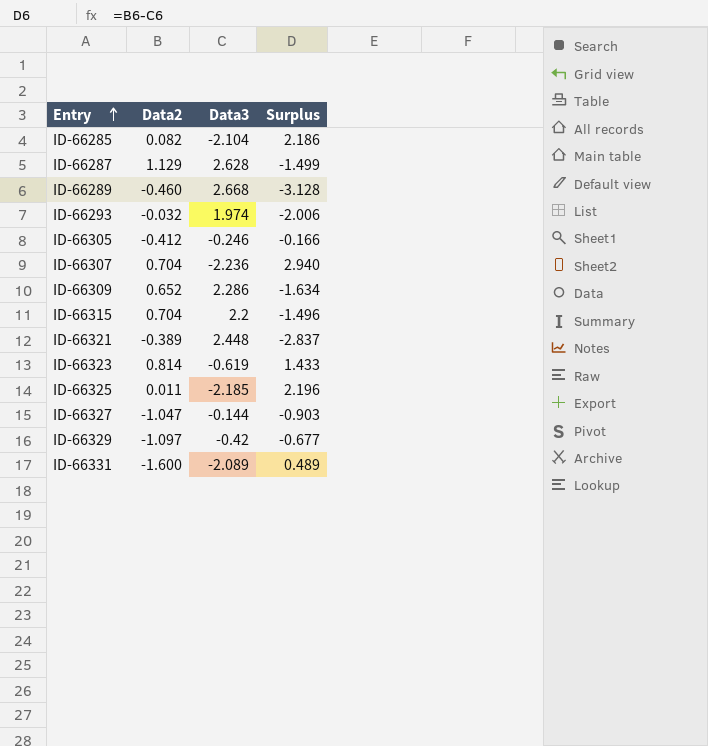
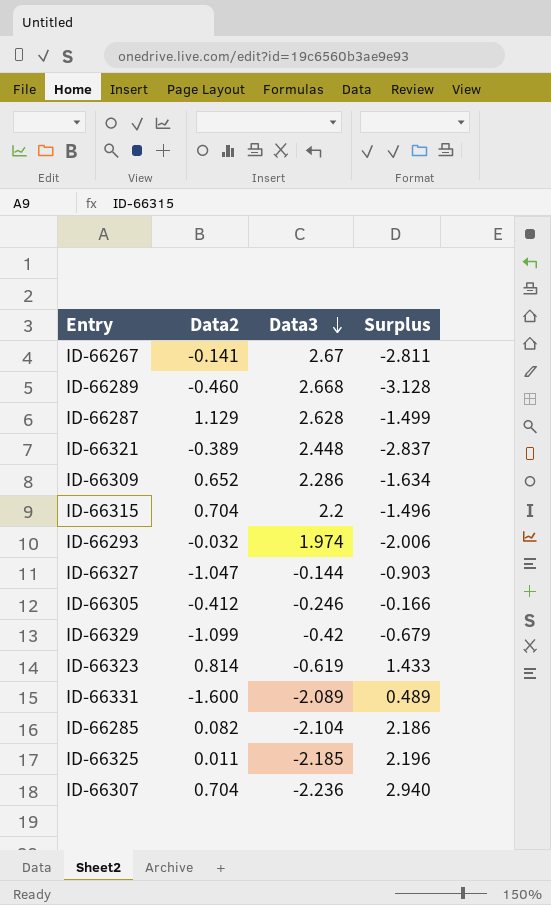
row order: Entry ascending -> Data3 descending
row ID-66267: none -> -0.141 | 2.67 | -2.811
ID-66329 | Data2: -1.097 -> -1.099
ID-66329 | Surplus: -0.677 -> -0.679

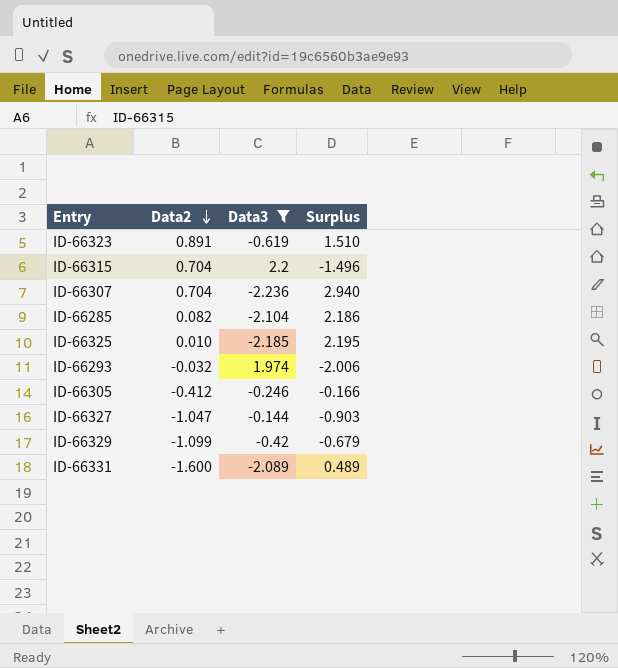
filter: none -> Data3 <= 2.2
row order: Data3 descending -> Data2 descending
ID-66323 | Data2: 0.814 -> 0.891
ID-66323 | Surplus: 1.433 -> 1.510
ID-66325 | Data2: 0.011 -> 0.010
ID-66325 | Surplus: 2.196 -> 2.195

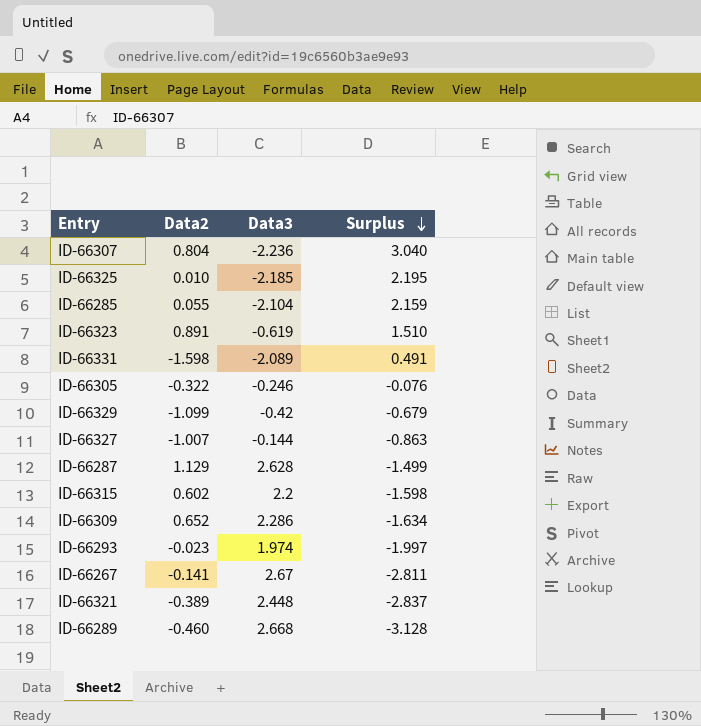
filter: Data3 <= 2.2 -> none
row order: Data2 descending -> Surplus descending
ID-66307 | Data2: 0.704 -> 0.804
ID-66307 | Surplus: 2.940 -> 3.040
ID-66285 | Data2: 0.082 -> 0.055
ID-66285 | Surplus: 2.186 -> 2.159
ID-66331 | Data2: -1.600 -> -1.598
ID-66331 | Surplus: 0.489 -> 0.491
ID-66305 | Data2: -0.412 -> -0.322
ID-66305 | Surplus: -0.166 -> -0.076
ID-66327 | Data2: -1.047 -> -1.007
ID-66327 | Surplus: -0.903 -> -0.863
ID-66315 | Data2: 0.704 -> 0.602
ID-66315 | Surplus: -1.496 -> -1.598
ID-66293 | Data2: -0.032 -> -0.023
ID-66293 | Surplus: -2.006 -> -1.997

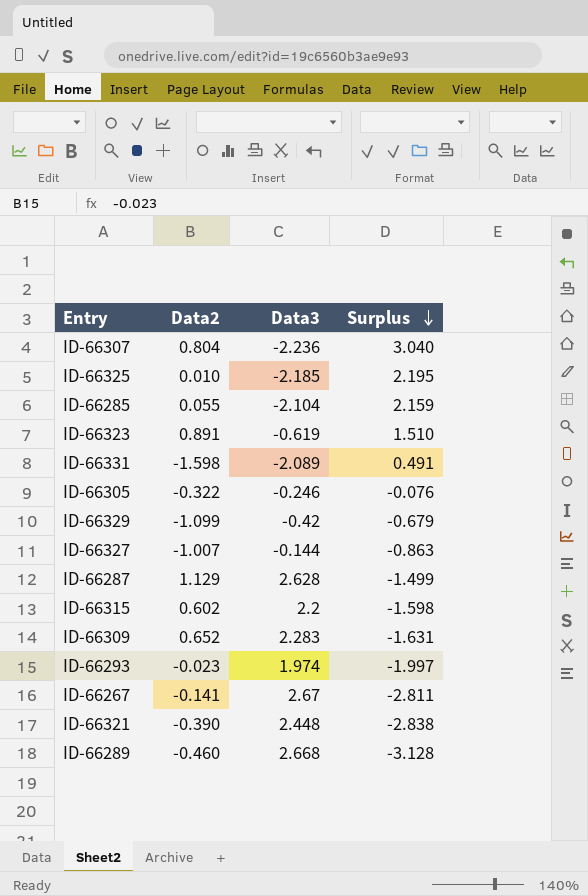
ID-66309 | Data3: 2.286 -> 2.283
ID-66309 | Surplus: -1.634 -> -1.631
ID-66321 | Data2: -0.389 -> -0.390
ID-66321 | Surplus: -2.837 -> -2.838

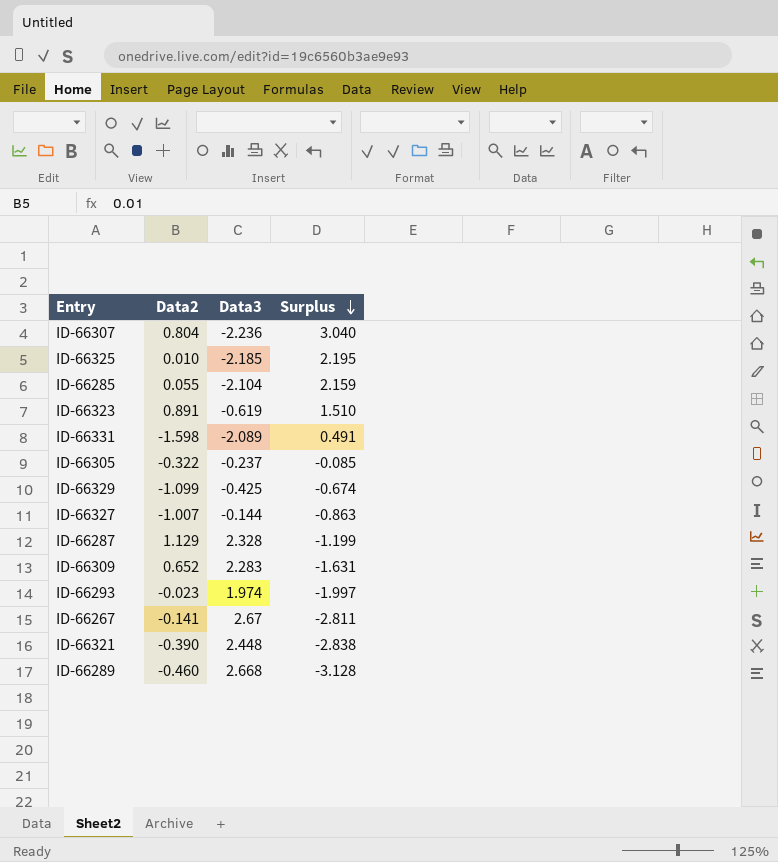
row ID-66315: 0.602 | 2.2 | -1.598 -> none
ID-66305 | Data3: -0.246 -> -0.237
ID-66305 | Surplus: -0.076 -> -0.085
ID-66329 | Data3: -0.42 -> -0.425
ID-66329 | Surplus: -0.679 -> -0.674
ID-66287 | Data3: 2.628 -> 2.328
ID-66287 | Surplus: -1.499 -> -1.199

